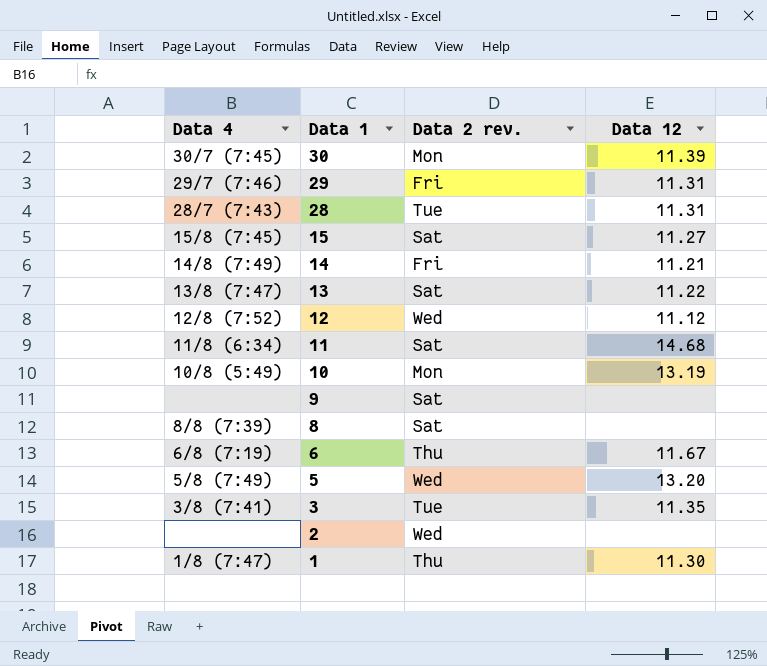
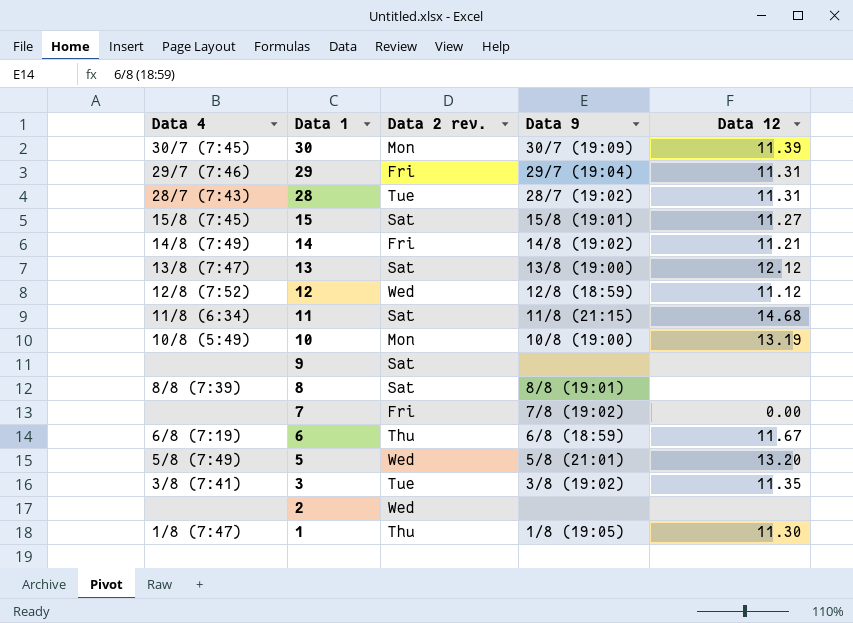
column Data 9 | position: none -> 4
13 | Data 12: 11.22 -> 12.12
row 7: none -> none | Fri | 7/8 (19:02) | 0.00

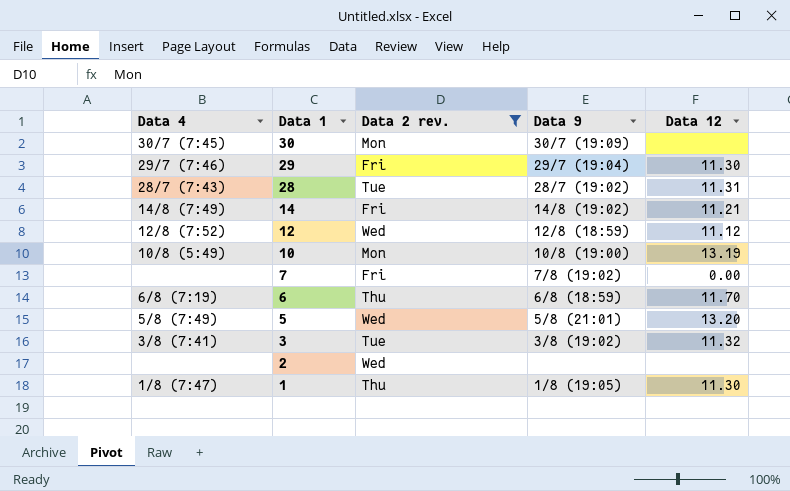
filter: none -> Data 2 rev. != Sat
30 | Data 12: 11.39 -> none
29 | Data 12: 11.31 -> 11.30
6 | Data 12: 11.67 -> 11.70
3 | Data 12: 11.35 -> 11.32

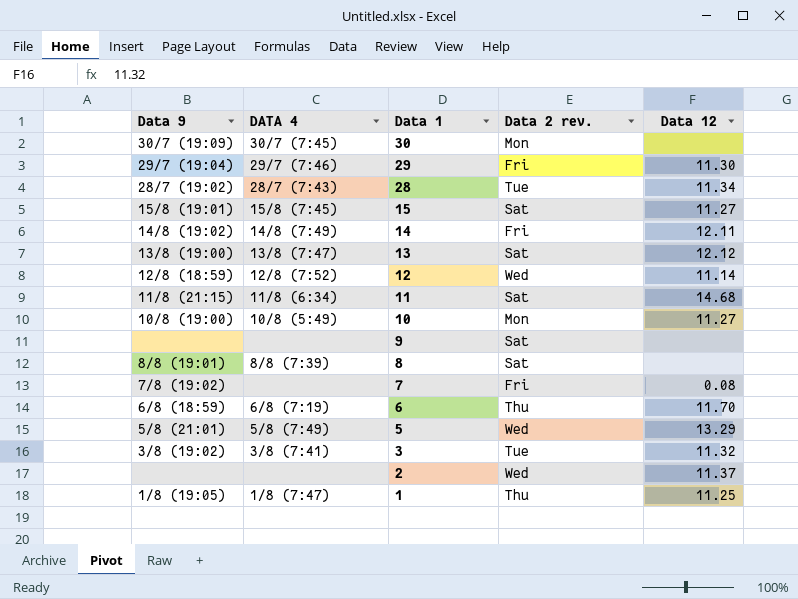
filter: Data 2 rev. != Sat -> none
column Data 9 | position: 4 -> 1
column name: Data 4 -> DATA 4
28 | Data 12: 11.31 -> 11.34
14 | Data 12: 11.21 -> 12.11
12 | Data 12: 11.12 -> 11.14
10 | Data 12: 13.19 -> 11.27
7 | Data 12: 0.00 -> 0.08
5 | Data 12: 13.20 -> 13.29
2 | Data 12: none -> 11.37
1 | Data 12: 11.30 -> 11.25

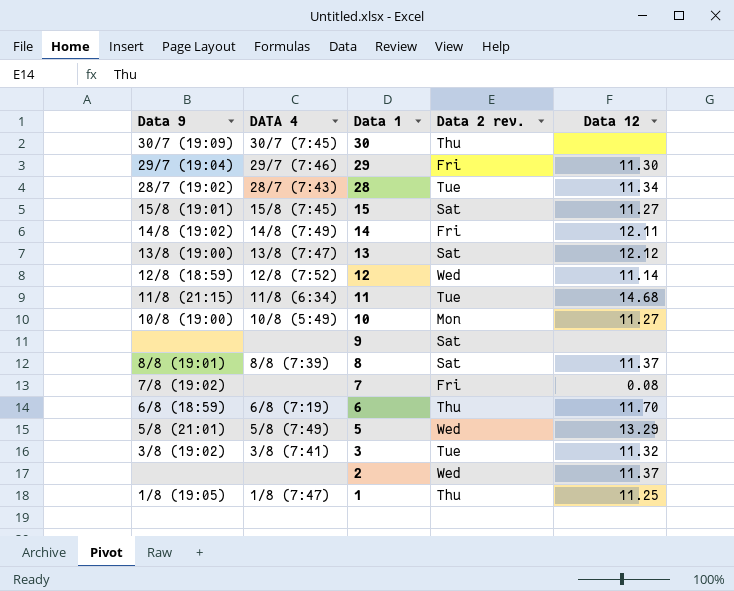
30 | Data 2 rev.: Mon -> Thu
11 | Data 2 rev.: Sat -> Tue
8 | Data 12: none -> 11.37

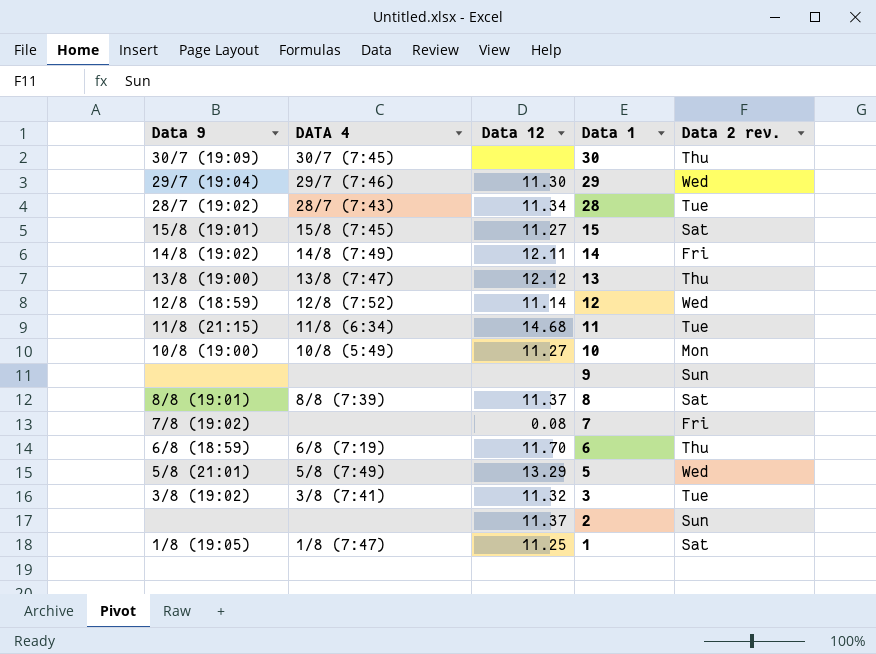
column Data 12 | position: 5 -> 3
29 | Data 2 rev.: Fri -> Wed
13 | Data 2 rev.: Sat -> Thu
9 | Data 2 rev.: Sat -> Sun
2 | Data 2 rev.: Wed -> Sun
1 | Data 2 rev.: Thu -> Sat

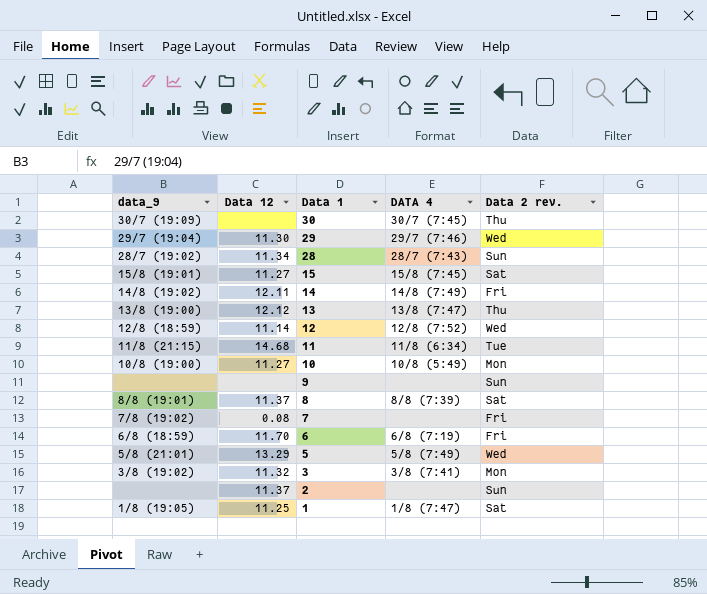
column name: Data 9 -> data_9
column DATA 4 | position: 2 -> 4
28 | Data 2 rev.: Tue -> Sun
6 | Data 2 rev.: Thu -> Fri
3 | Data 2 rev.: Tue -> Mon

